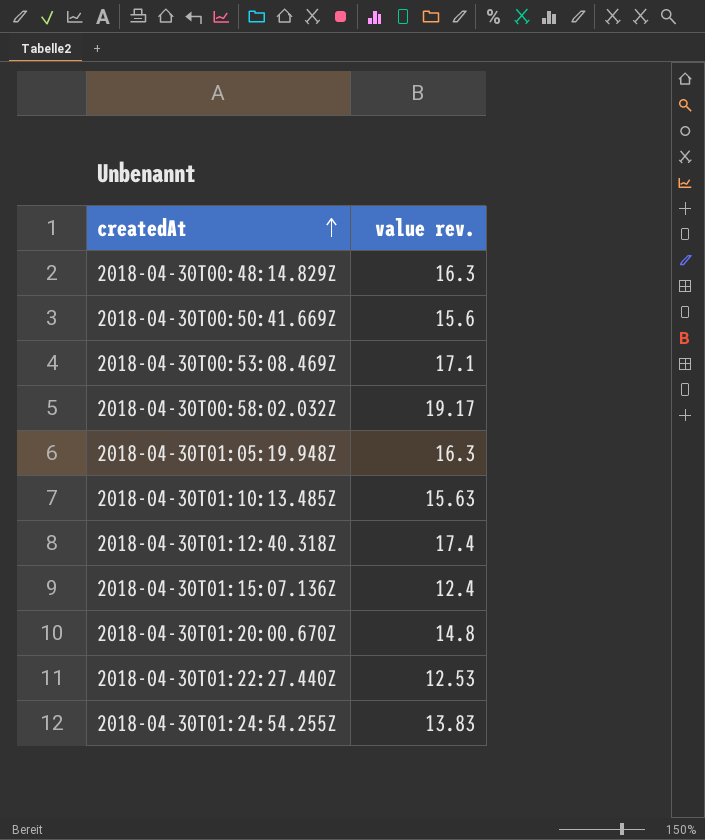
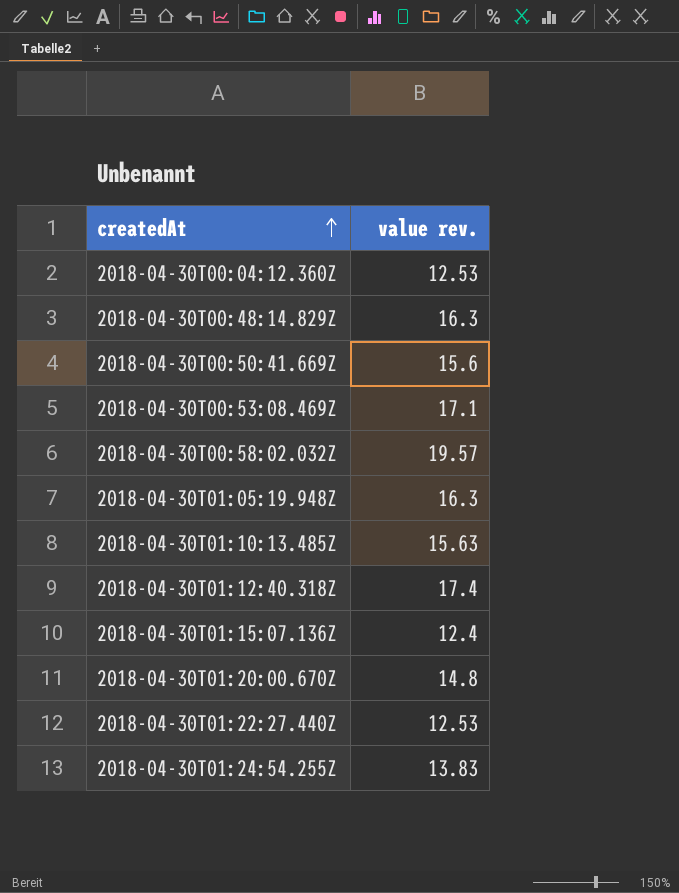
row 2018-04-30T00:04:12.360Z: none -> 12.53
2018-04-30T00:58:02.032Z | value rev.: 19.17 -> 19.57

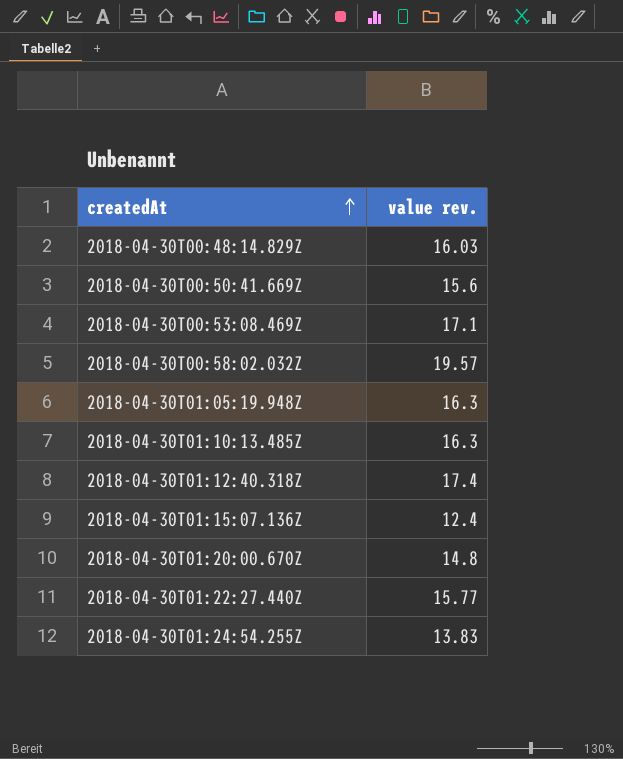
row 2018-04-30T00:04:12.360Z: 12.53 -> none
2018-04-30T00:48:14.829Z | value rev.: 16.3 -> 16.03
2018-04-30T01:10:13.485Z | value rev.: 15.63 -> 16.3
2018-04-30T01:22:27.440Z | value rev.: 12.53 -> 15.77

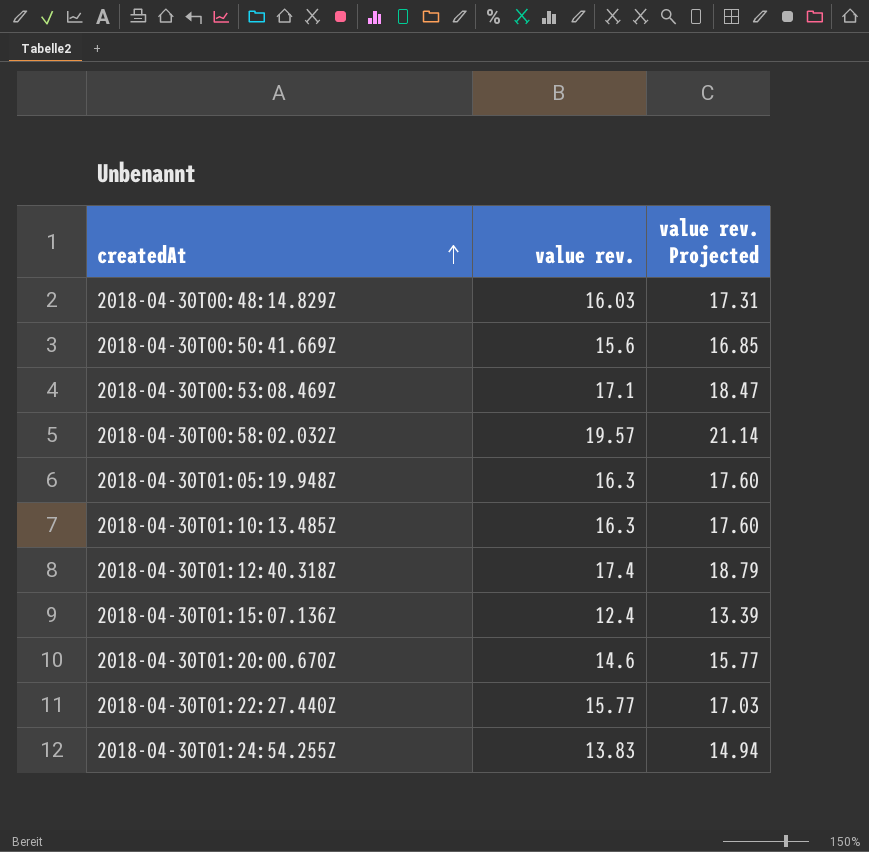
column value rev. Projected | formula: none -> [value rev.] * 1.08
2018-04-30T01:20:00.670Z | value rev.: 14.8 -> 14.6

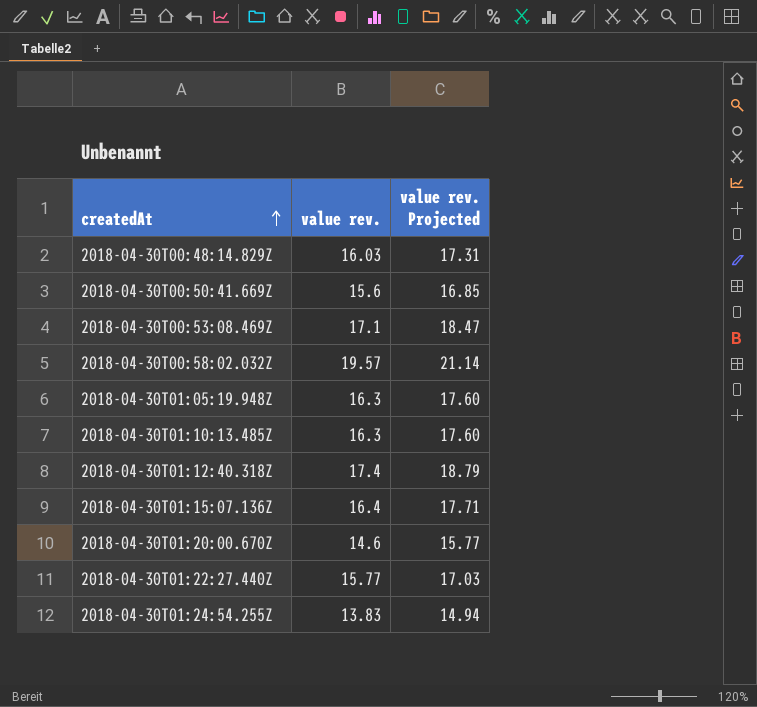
2018-04-30T01:15:07.136Z | value rev.: 12.4 -> 16.4
2018-04-30T01:15:07.136Z | value rev. Projected: 13.39 -> 17.71

